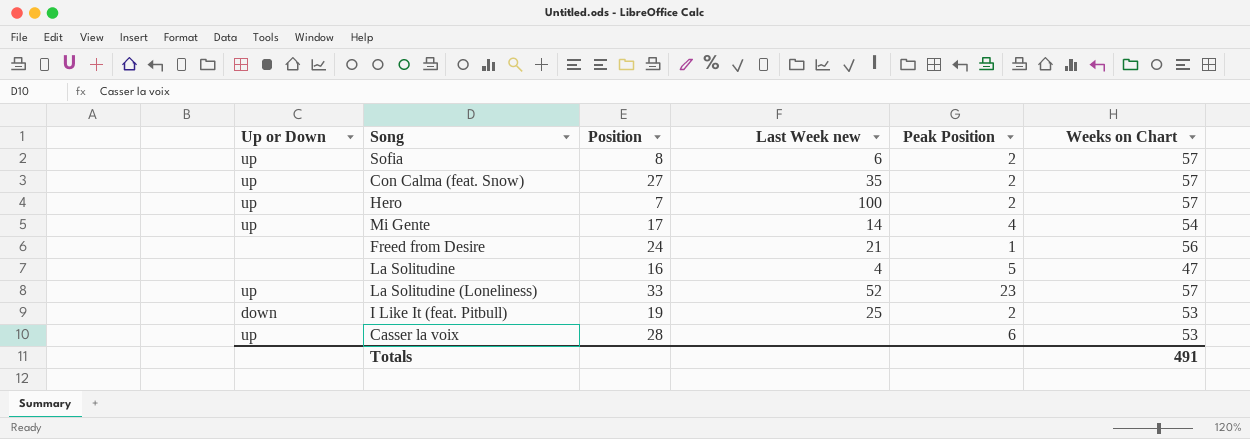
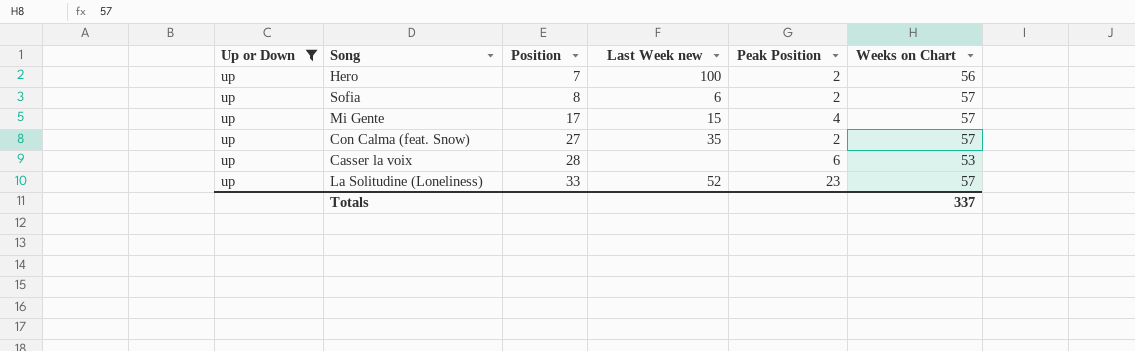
filter: none -> Up or Down = up
row order: none -> Position ascending
Hero | Weeks on Chart: 57 -> 56
Mi Gente | Last Week new: 14 -> 15
Mi Gente | Weeks on Chart: 54 -> 57
Totals | Weeks on Chart: 491 -> 337

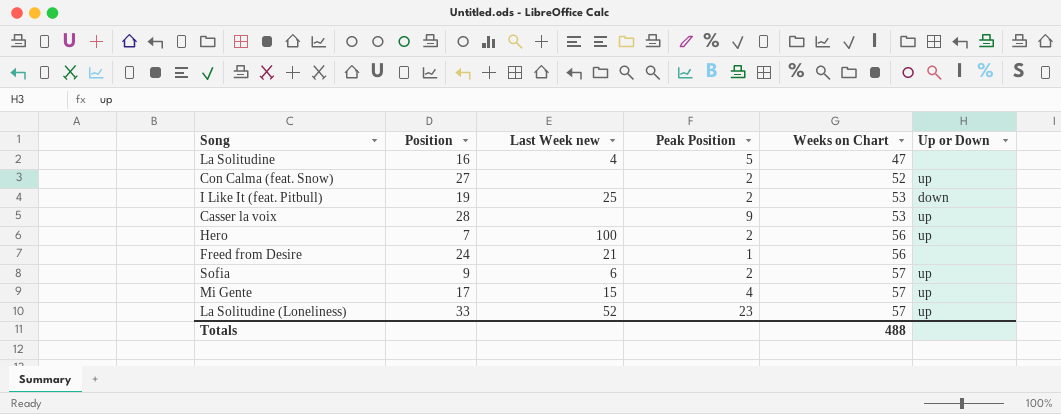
filter: Up or Down = up -> none
row order: Position ascending -> Weeks on Chart ascending
column Up or Down | position: 1 -> 6
Con Calma (feat. Snow) | Last Week new: 35 -> none
Con Calma (feat. Snow) | Weeks on Chart: 57 -> 52
Casser la voix | Peak Position: 6 -> 9
Sofia | Position: 8 -> 9
Totals | Weeks on Chart: 337 -> 488

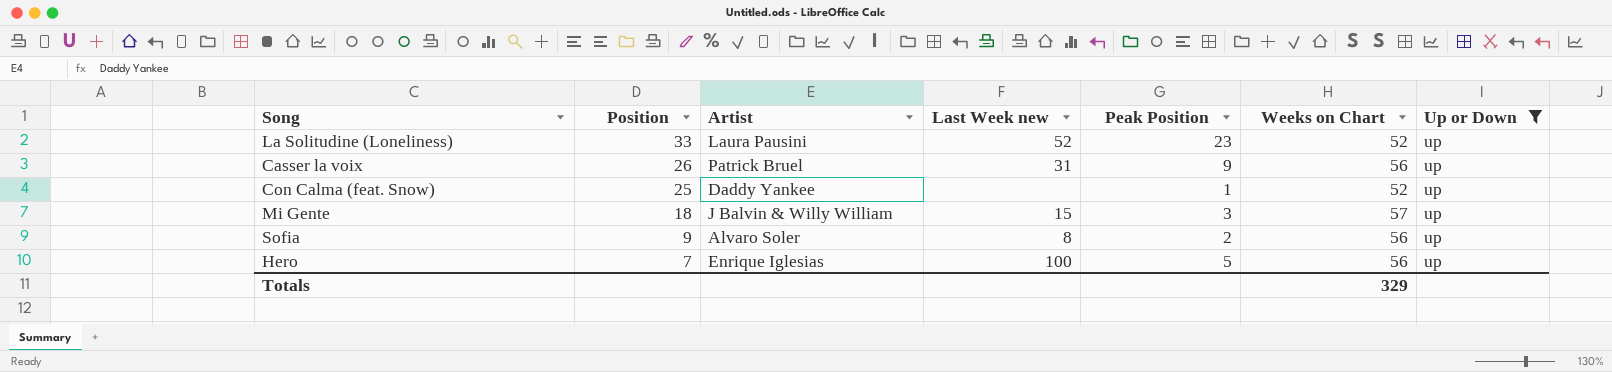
filter: none -> Up or Down = up
row order: Weeks on Chart ascending -> Position descending
column Artist | position: none -> 3
La Solitudine (Loneliness) | Weeks on Chart: 57 -> 52
Casser la voix | Position: 28 -> 26
Casser la voix | Last Week new: none -> 31
Casser la voix | Weeks on Chart: 53 -> 56
Con Calma (feat. Snow) | Position: 27 -> 25
Con Calma (feat. Snow) | Peak Position: 2 -> 1
Mi Gente | Position: 17 -> 18
Mi Gente | Peak Position: 4 -> 3
Sofia | Last Week new: 6 -> 8
Sofia | Weeks on Chart: 57 -> 56
Hero | Peak Position: 2 -> 5
Totals | Weeks on Chart: 488 -> 329

